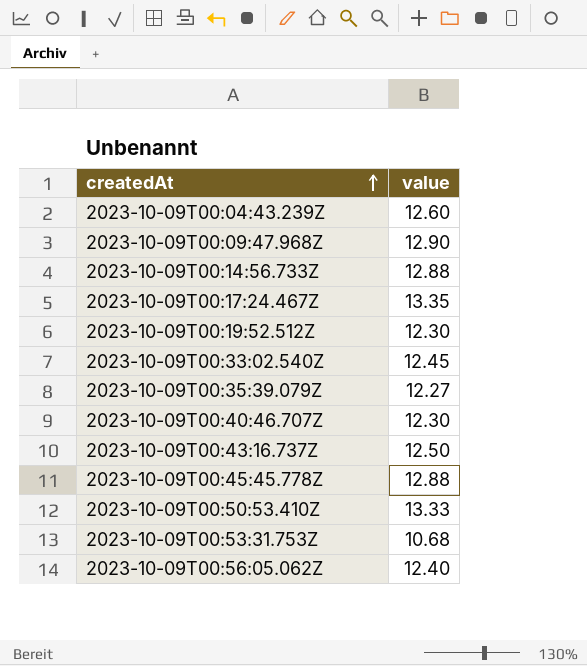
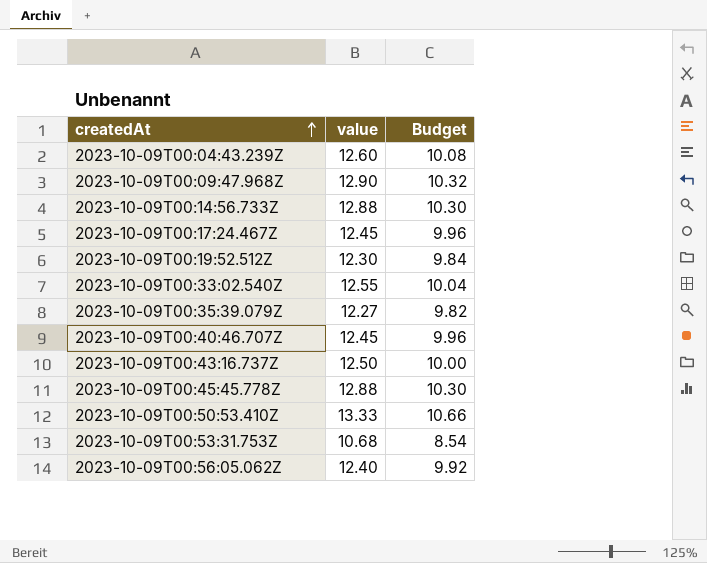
column Budget | formula: none -> [value] * 0.8
2023-10-09T00:17:24.467Z | value: 13.35 -> 12.45
2023-10-09T00:33:02.540Z | value: 12.45 -> 12.55
2023-10-09T00:40:46.707Z | value: 12.30 -> 12.45

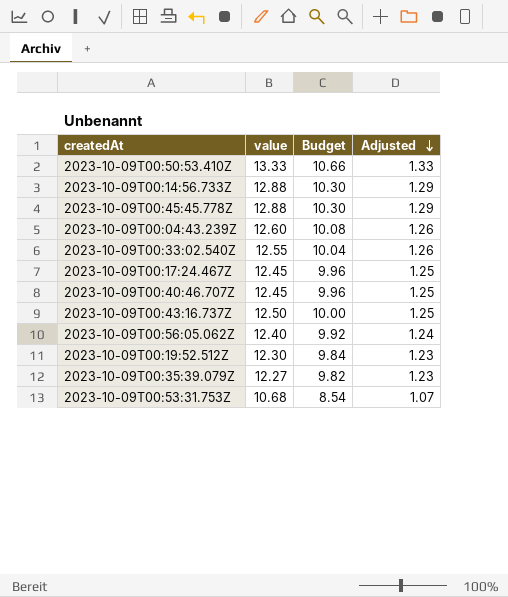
row order: createdAt ascending -> Adjusted descending
column Adjusted | formula: none -> [value] * 0.1
row 2023-10-09T00:09:47.968Z: 12.90 | 10.32 -> none

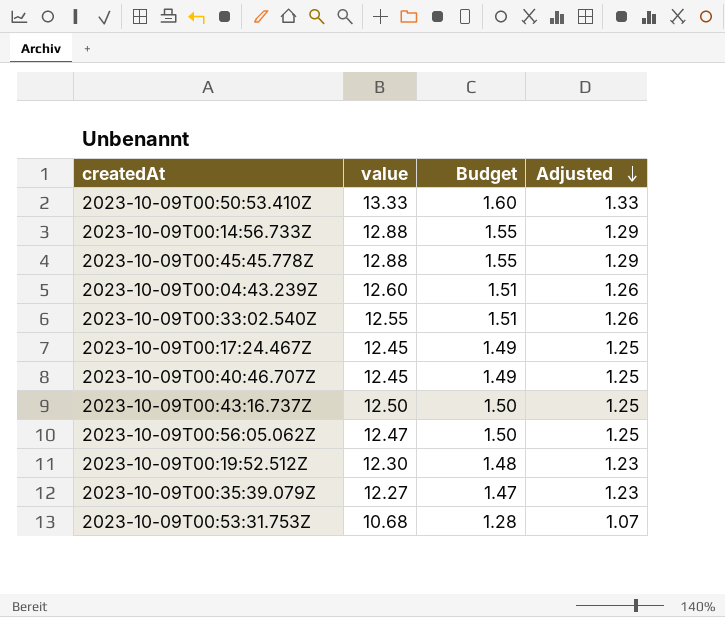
column Budget | formula: [value] * 0.8 -> [value] * 0.12
2023-10-09T00:56:05.062Z | value: 12.40 -> 12.47
2023-10-09T00:56:05.062Z | Adjusted: 1.24 -> 1.25

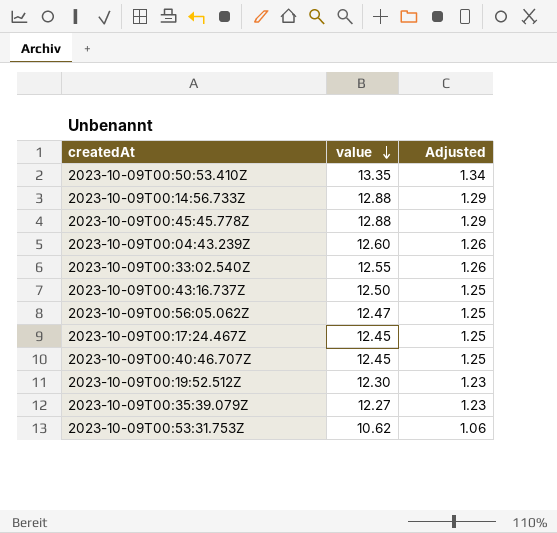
row order: Adjusted descending -> value descending
column Budget | formula: [value] * 0.12 -> none
2023-10-09T00:50:53.410Z | value: 13.33 -> 13.35
2023-10-09T00:50:53.410Z | Adjusted: 1.33 -> 1.34
2023-10-09T00:53:31.753Z | value: 10.68 -> 10.62
2023-10-09T00:53:31.753Z | Adjusted: 1.07 -> 1.06

